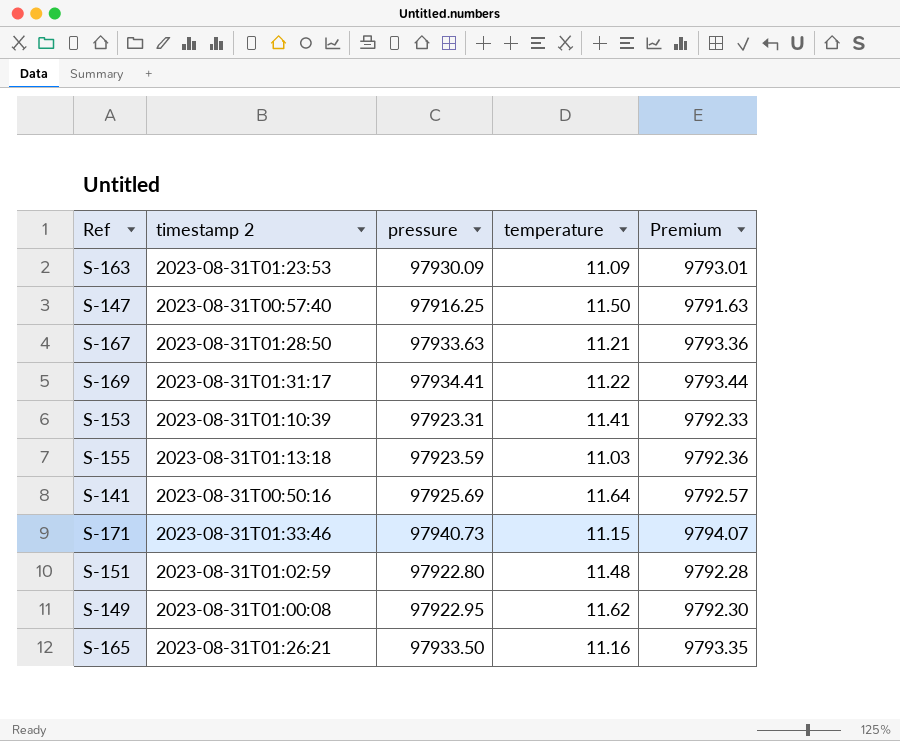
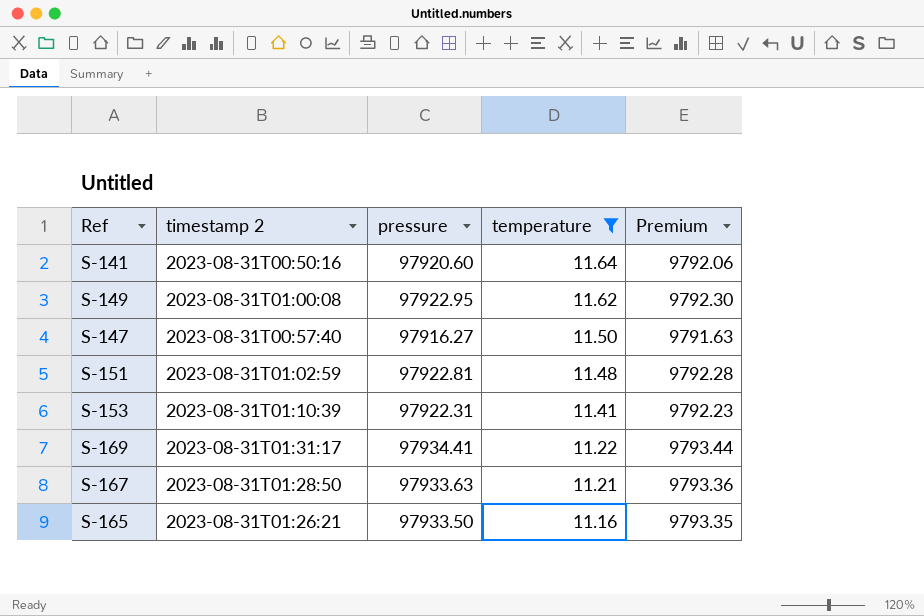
filter: none -> temperature >= 11.16
row order: none -> temperature descending
S-141 | pressure: 97925.69 -> 97920.60
S-141 | Premium: 9792.57 -> 9792.06
S-147 | pressure: 97916.25 -> 97916.27
S-151 | pressure: 97922.80 -> 97922.81
S-153 | pressure: 97923.31 -> 97922.31
S-153 | Premium: 9792.33 -> 9792.23

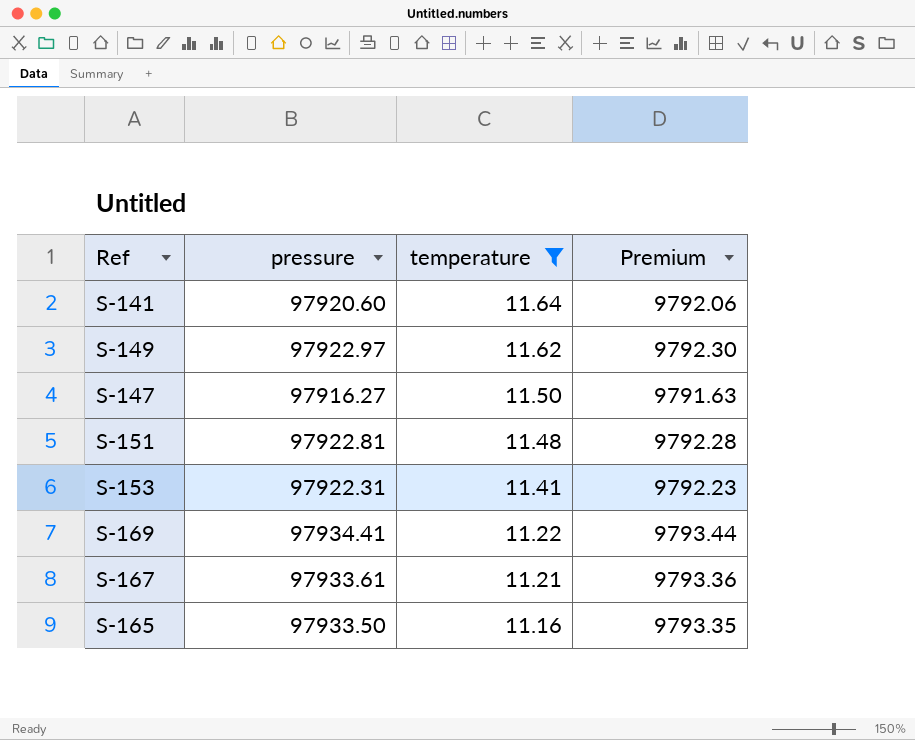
column timestamp 2 | position: 2 -> none
S-149 | pressure: 97922.95 -> 97922.97
S-167 | pressure: 97933.63 -> 97933.61

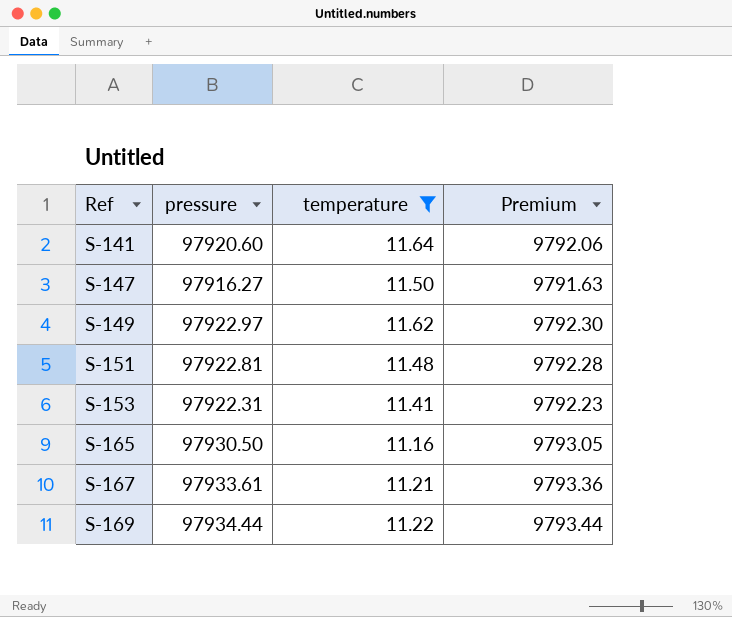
row order: temperature descending -> Ref ascending
S-165 | pressure: 97933.50 -> 97930.50
S-165 | Premium: 9793.35 -> 9793.05
S-169 | pressure: 97934.41 -> 97934.44

